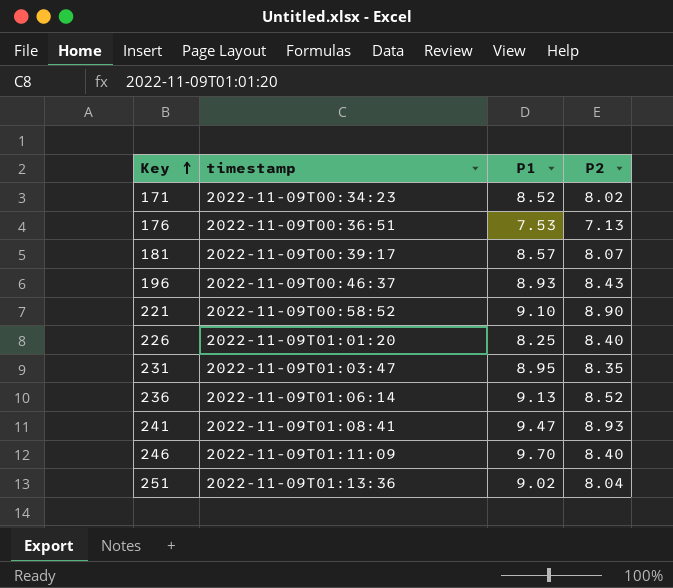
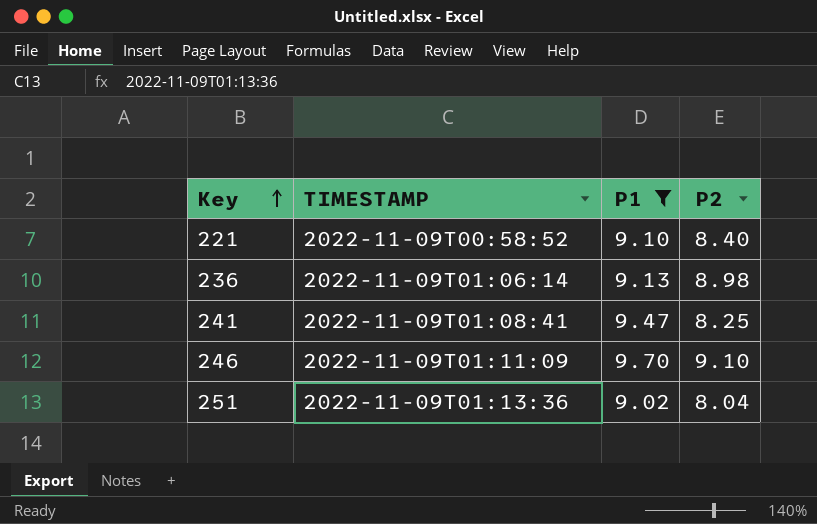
filter: none -> P1 >= 9.02
column name: timestamp -> TIMESTAMP
221 | P2: 8.90 -> 8.40
236 | P2: 8.52 -> 8.98
241 | P2: 8.93 -> 8.25
246 | P2: 8.40 -> 9.10

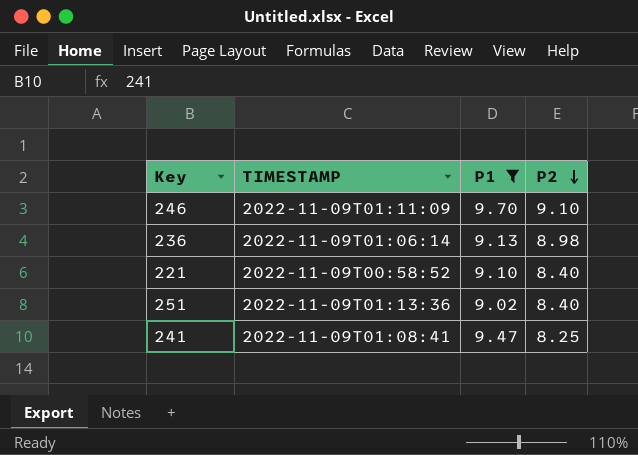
row order: Key ascending -> P2 descending
251 | P2: 8.04 -> 8.40

